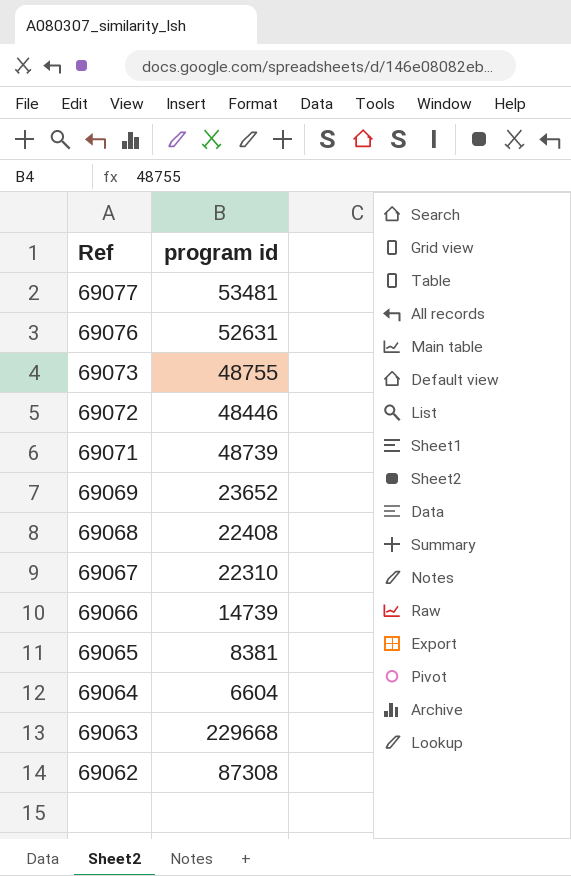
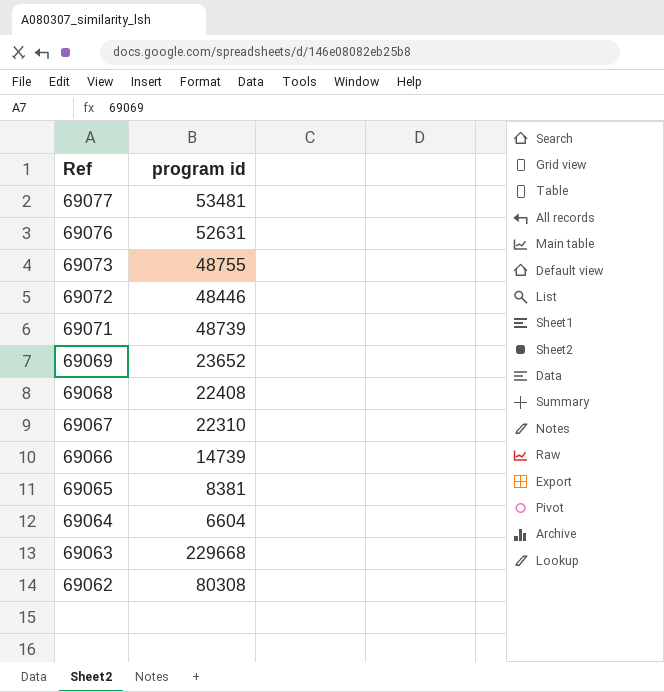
69062 | program id: 87308 -> 80308

